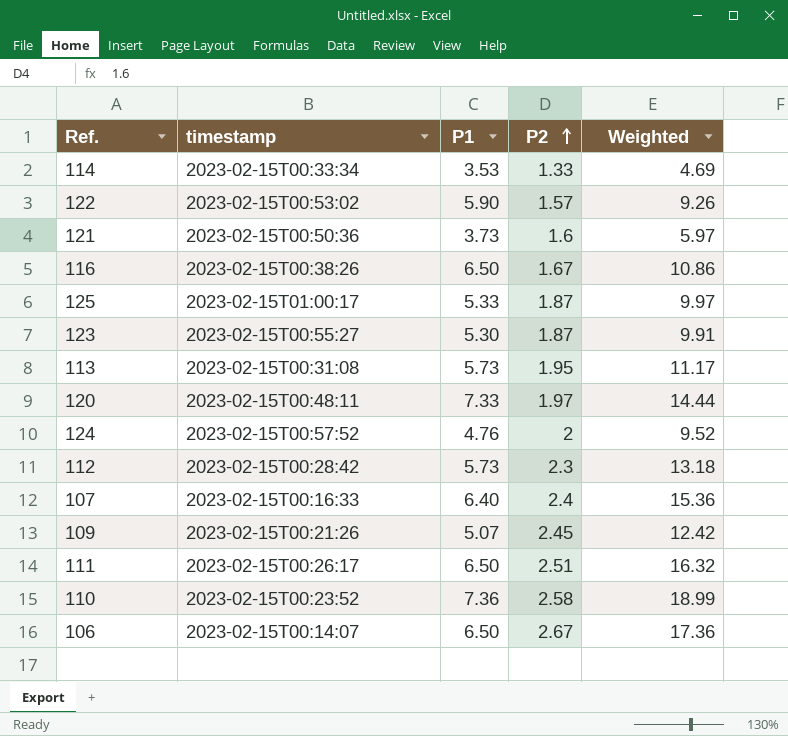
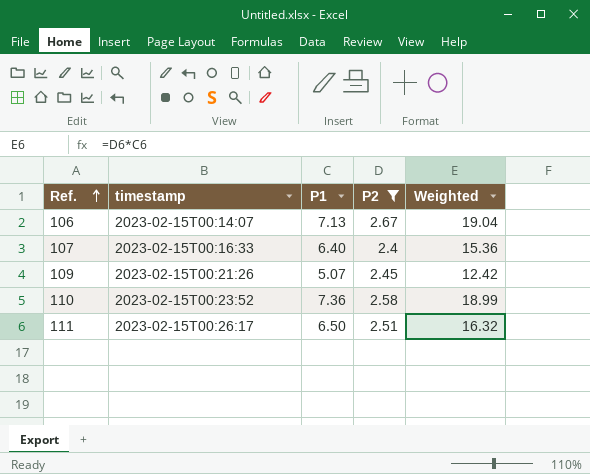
filter: none -> P2 >= 2.4
row order: P2 ascending -> Ref. ascending
106 | P1: 6.50 -> 7.13
106 | Weighted: 17.36 -> 19.04

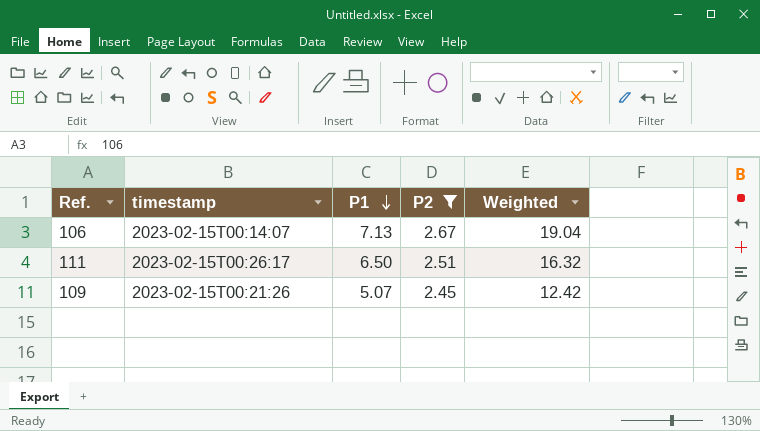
row order: Ref. ascending -> P1 descending
row 107: 2023-02-15T00:16:33 | 6.40 | 2.4 | 15.36 -> none
row 110: 2023-02-15T00:23:52 | 7.36 | 2.58 | 18.99 -> none

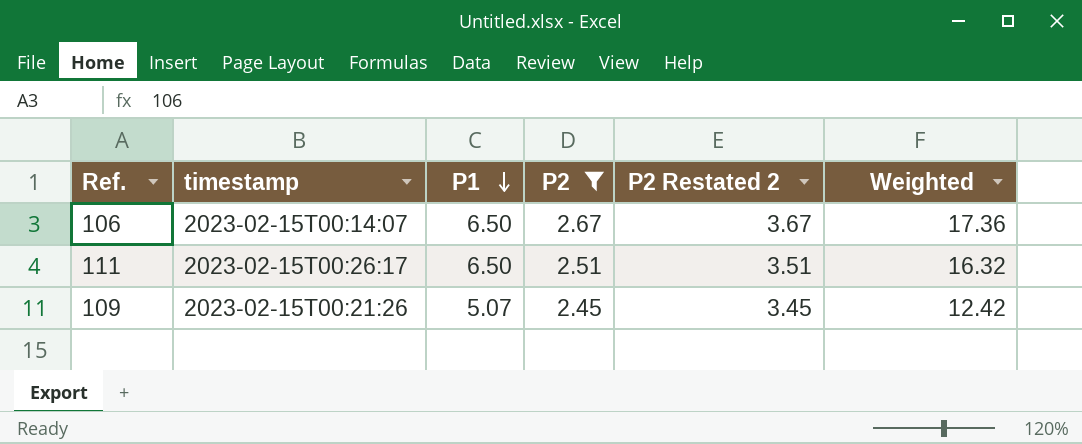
column P2 Restated 2 | formula: none -> [P2] + 1
106 | P1: 7.13 -> 6.50
106 | Weighted: 19.04 -> 17.36

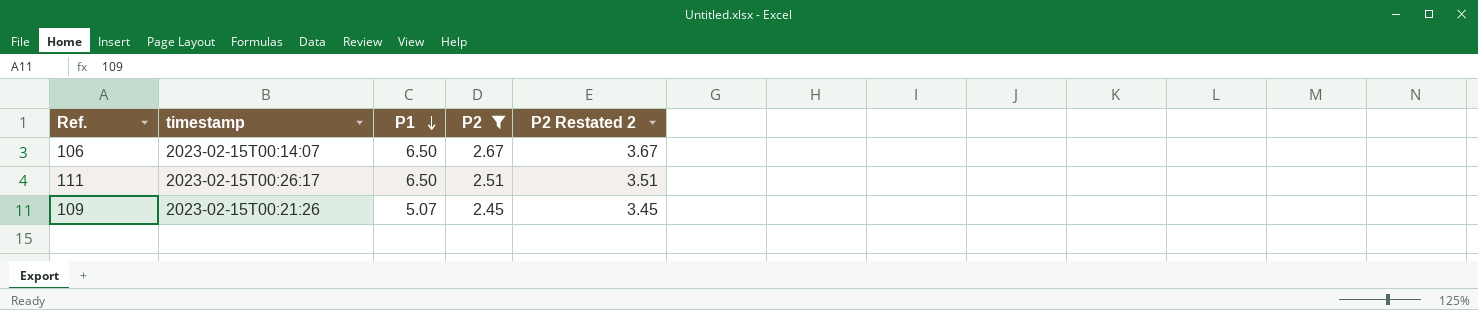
column Weighted | formula: [P1] * [P2] -> none

